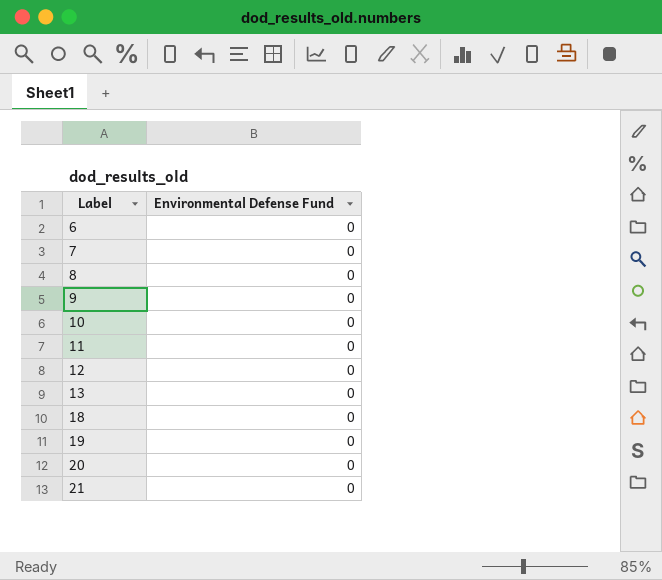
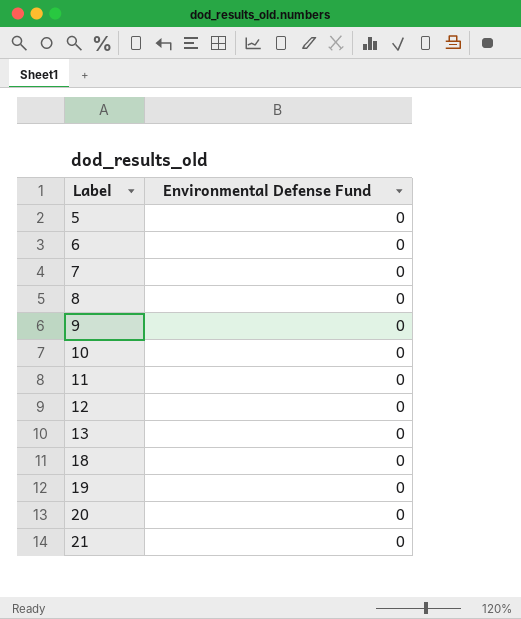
row 5: none -> 0

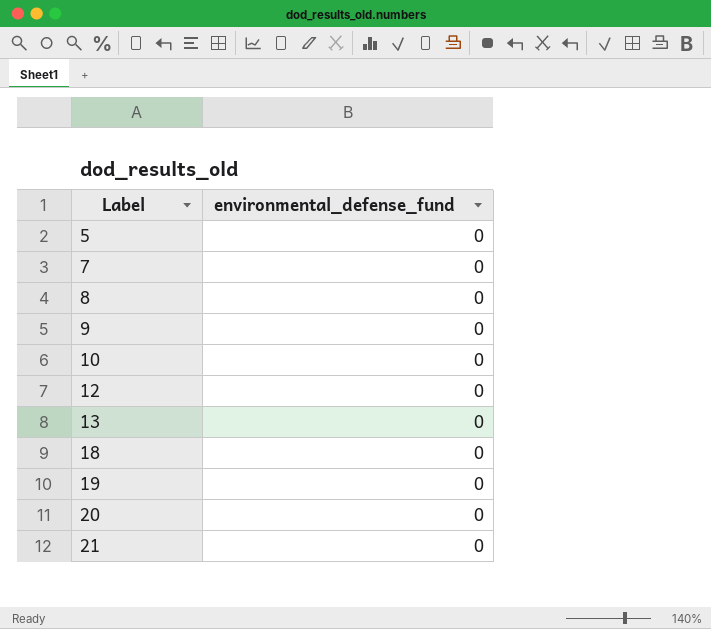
column name: Environmental Defense Fund -> environmental_defense_fund
row 6: 0 -> none
row 11: 0 -> none

